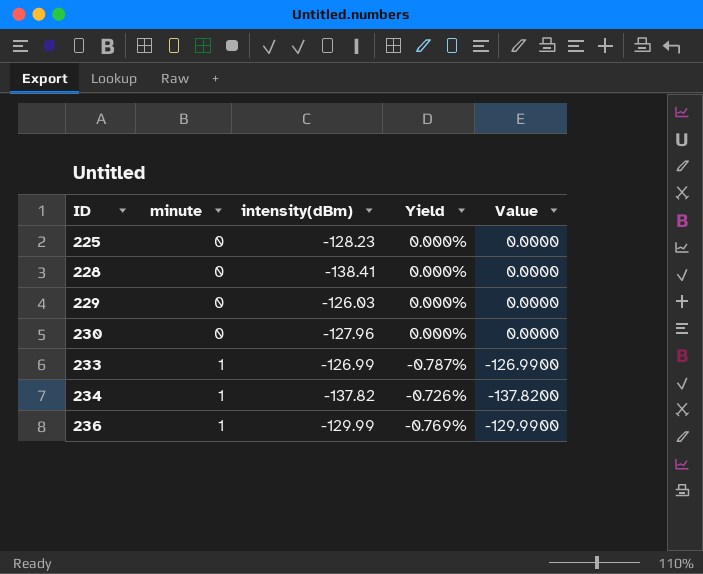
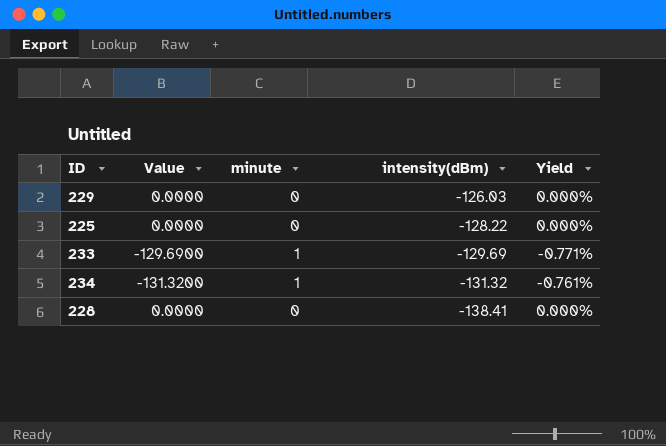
row order: ID ascending -> intensity(dBm) descending
column Value | position: 5 -> 2
row 230: 0 | -127.96 | 0.000% | 0.0000 -> none
row 236: 1 | -129.99 | -0.769% | -129.9900 -> none
225 | intensity(dBm): -128.23 -> -128.22
233 | Value: -126.9900 -> -129.6900
233 | intensity(dBm): -126.99 -> -129.69
233 | Yield: -0.787% -> -0.771%
234 | Value: -137.8200 -> -131.3200
234 | intensity(dBm): -137.82 -> -131.32
234 | Yield: -0.726% -> -0.761%

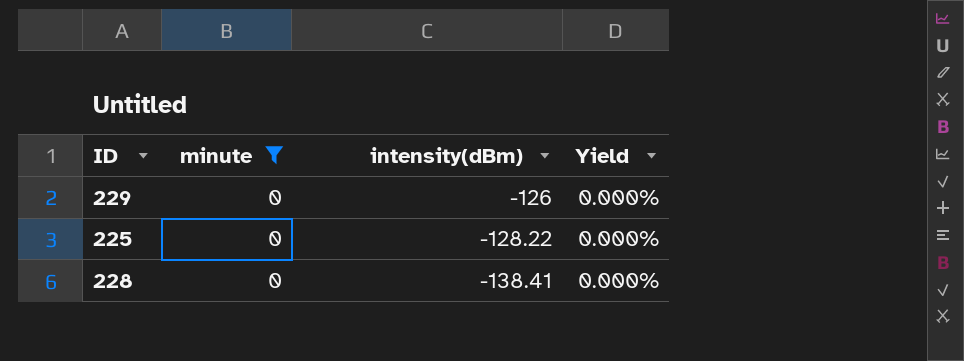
filter: none -> minute = 0
column Value | formula: [minute] * [intensity(dBm)] -> none
229 | intensity(dBm): -126.03 -> -126

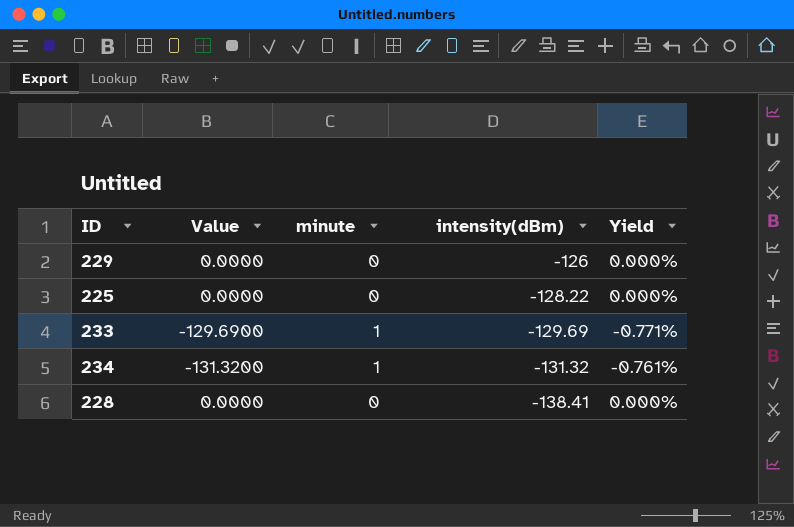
filter: minute = 0 -> none
column Value | formula: none -> [minute] * [intensity(dBm)]

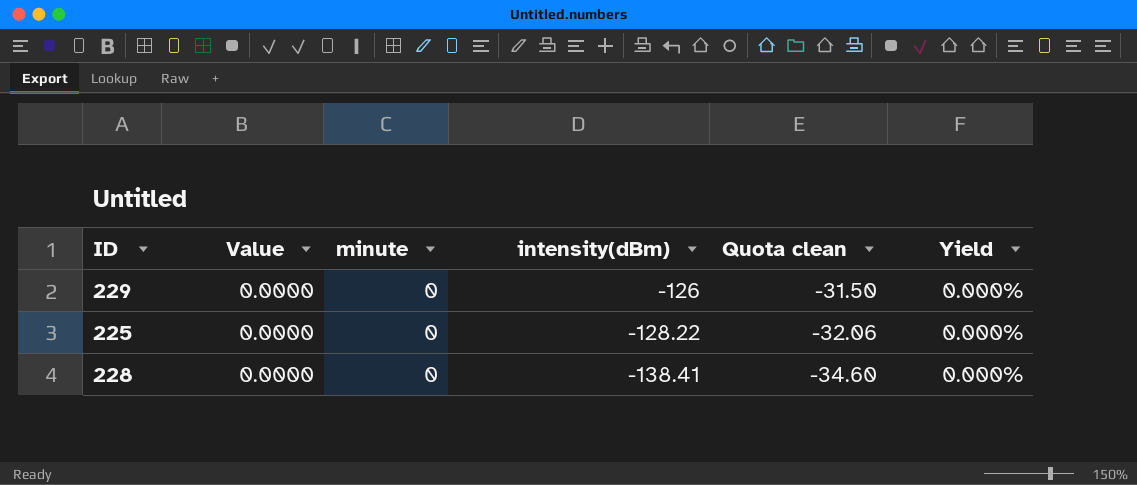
column Quota clean | formula: none -> [intensity(dBm)] * 0.25
row 233: -129.6900 | 1 | -129.69 | -0.771% -> none
row 234: -131.3200 | 1 | -131.32 | -0.761% -> none

